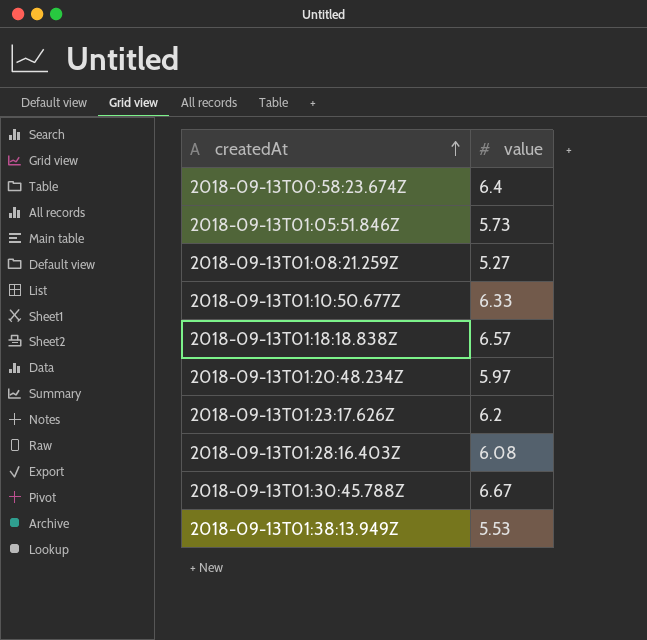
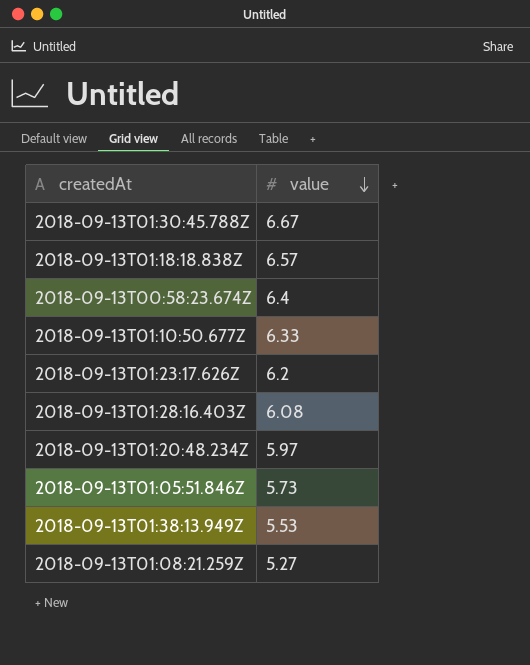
row order: createdAt ascending -> value descending

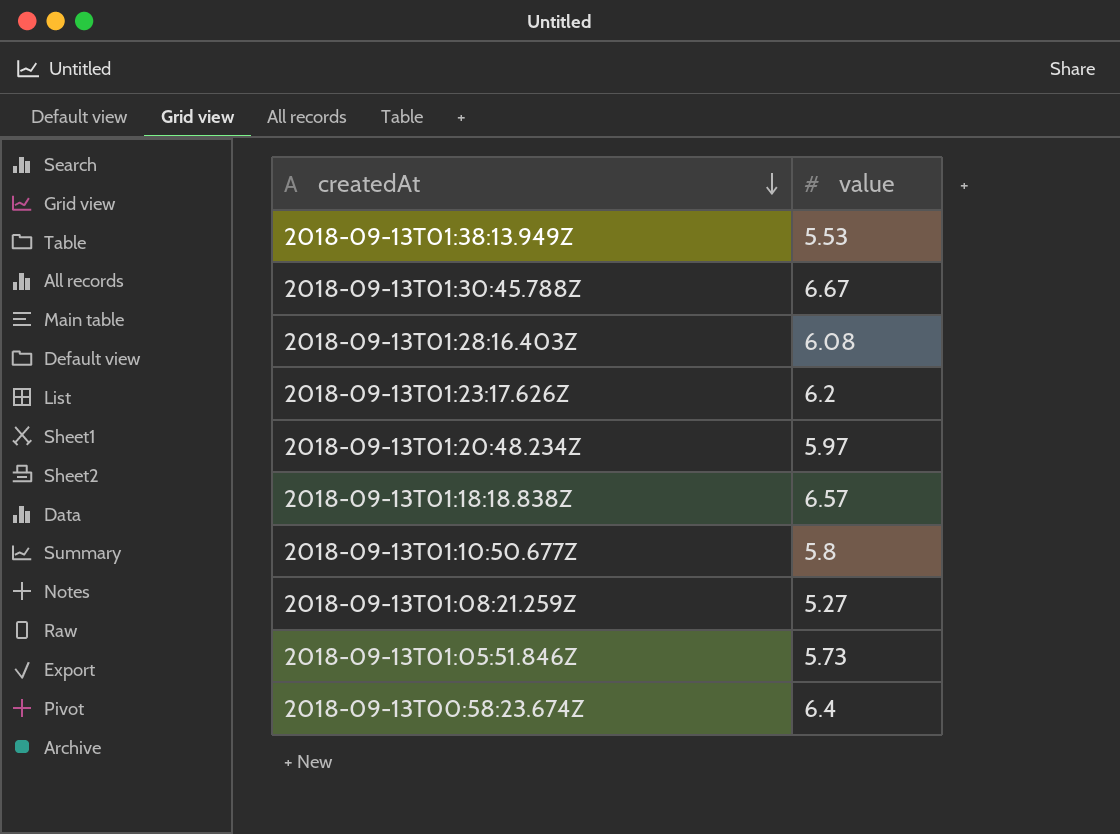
row order: value descending -> createdAt descending
2018-09-13T01:10:50.677Z | value: 6.33 -> 5.8

